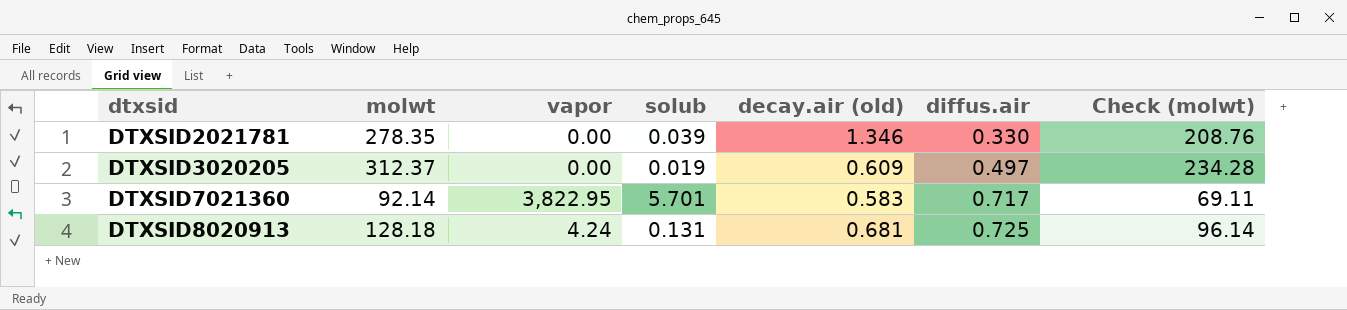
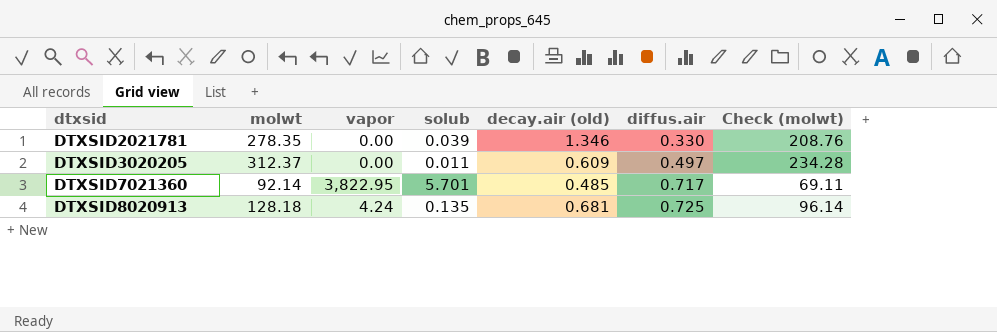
DTXSID3020205 | solub: 0.019 -> 0.011
DTXSID7021360 | decay.air (old): 0.583 -> 0.485
DTXSID8020913 | solub: 0.131 -> 0.135

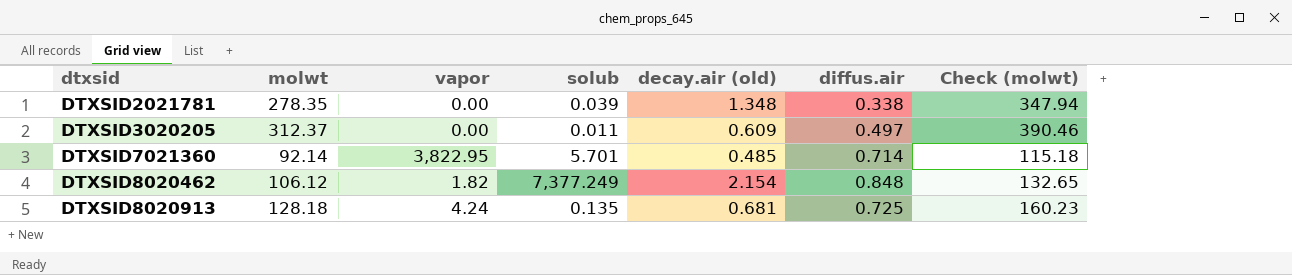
column Check (molwt) | formula: [molwt] * 0.75 -> [molwt] * 1.25
DTXSID2021781 | decay.air (old): 1.346 -> 1.348
DTXSID2021781 | diffus.air: 0.330 -> 0.338
DTXSID7021360 | diffus.air: 0.717 -> 0.714
row DTXSID8020462: none -> 106.12 | 1.82 | 7,377.249 | 2.154 | 0.848 | 132.65

